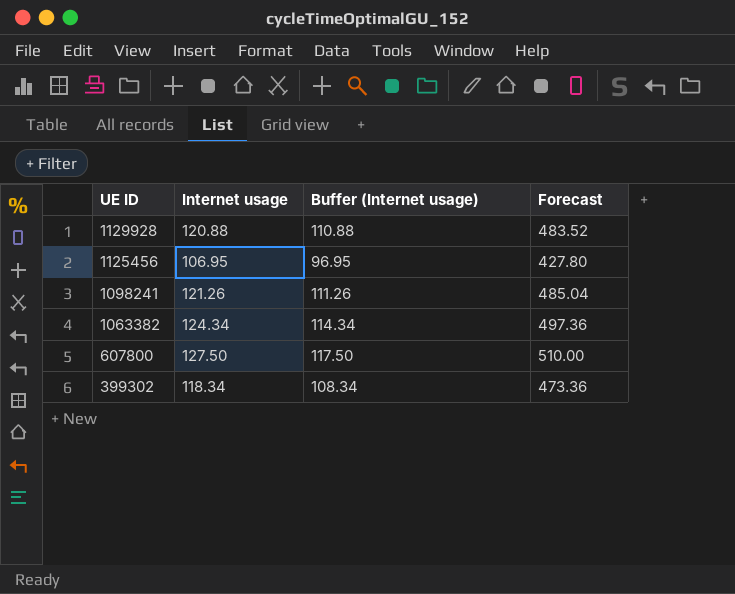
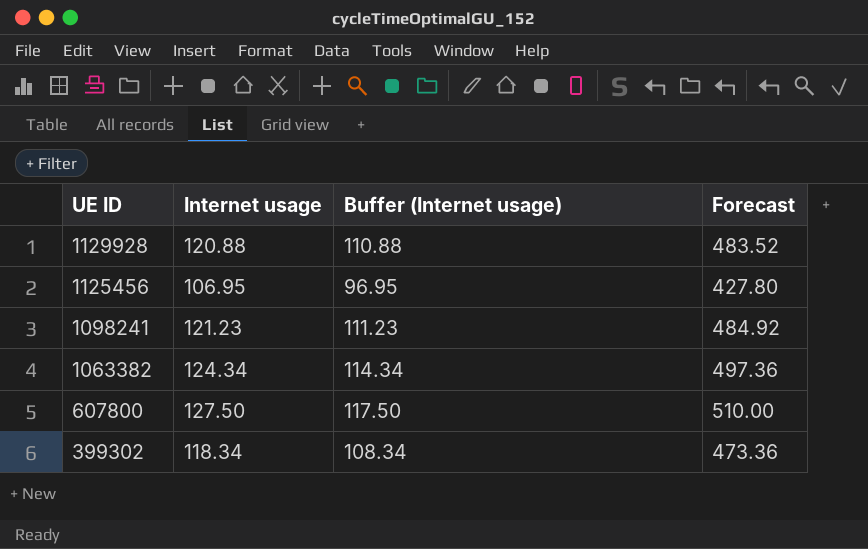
1098241 | Internet usage: 121.26 -> 121.23
1098241 | Buffer (Internet usage): 111.26 -> 111.23
1098241 | Forecast: 485.04 -> 484.92

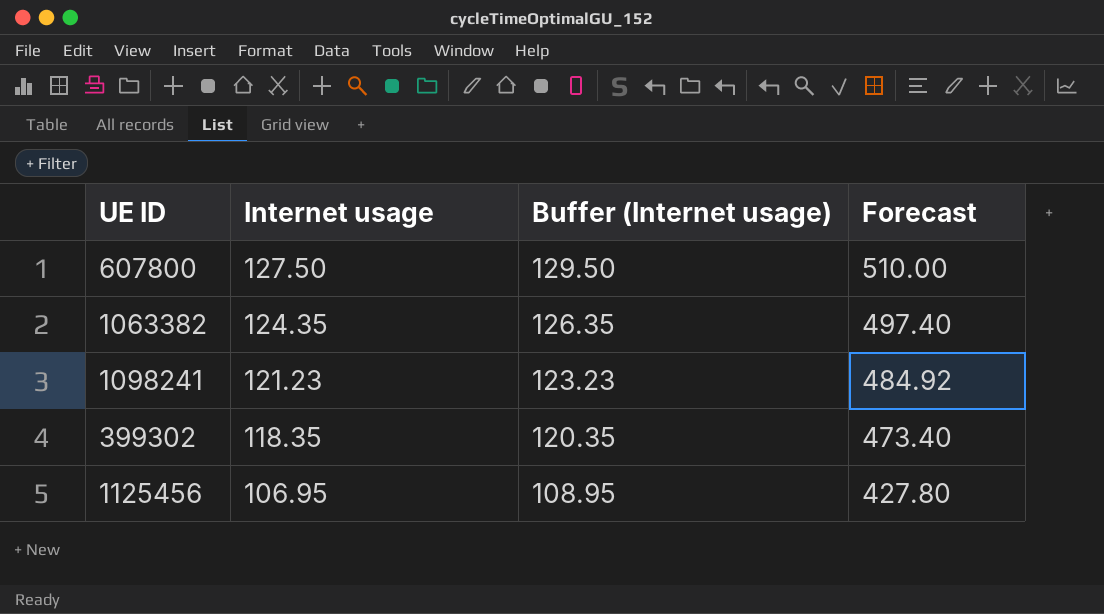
row order: UE ID descending -> Internet usage descending
column Buffer (Internet usage) | formula: [Internet usage] - 10 -> [Internet usage] + 2
row 1129928: 120.88 | 110.88 | 483.52 -> none
1063382 | Internet usage: 124.34 -> 124.35
1063382 | Forecast: 497.36 -> 497.40
399302 | Internet usage: 118.34 -> 118.35
399302 | Forecast: 473.36 -> 473.40

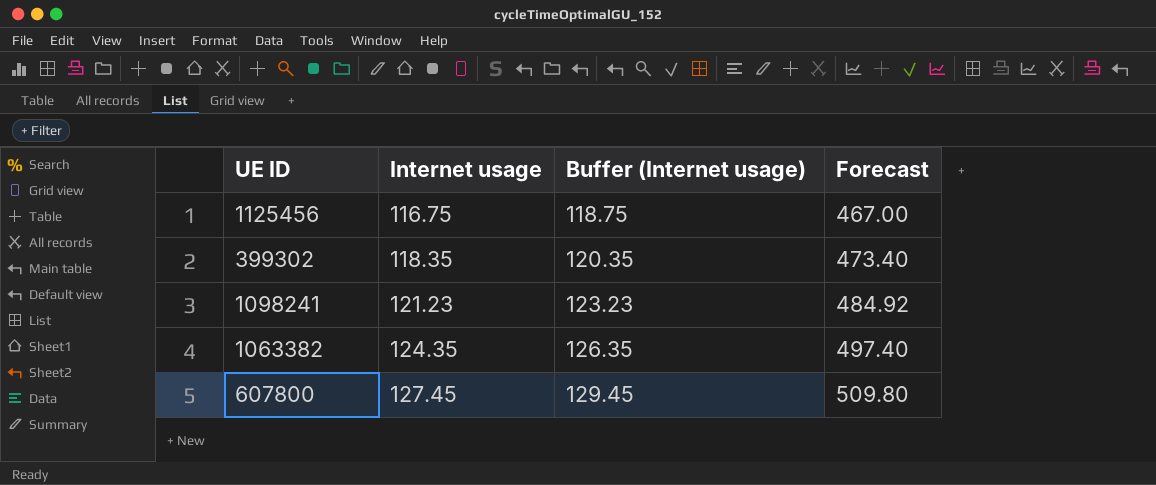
row order: Internet usage descending -> Internet usage ascending
1125456 | Internet usage: 106.95 -> 116.75
1125456 | Buffer (Internet usage): 108.95 -> 118.75
1125456 | Forecast: 427.80 -> 467.00
607800 | Internet usage: 127.50 -> 127.45
607800 | Buffer (Internet usage): 129.50 -> 129.45
607800 | Forecast: 510.00 -> 509.80

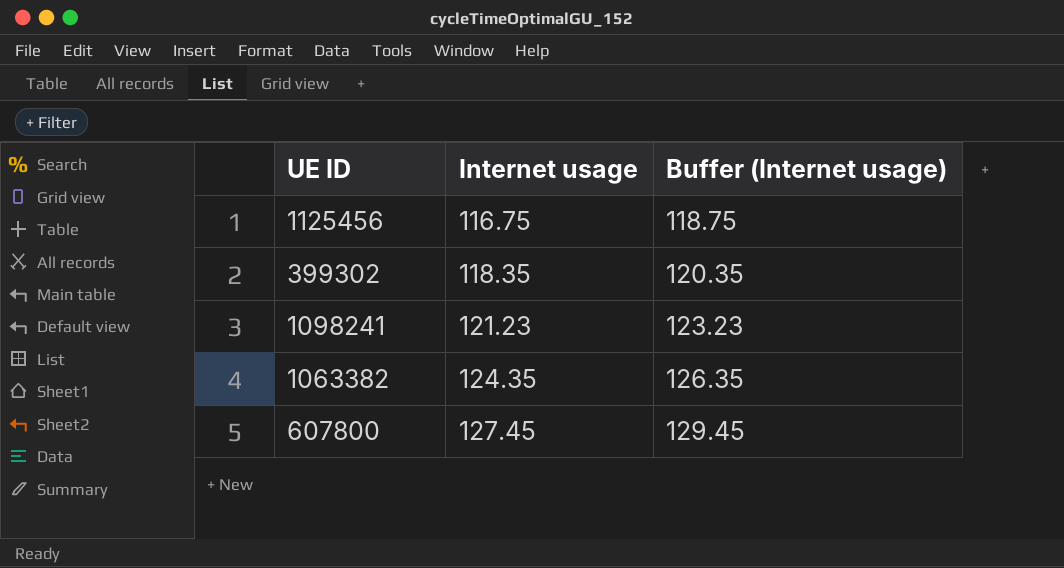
column Forecast | formula: [Internet usage] * 4 -> none

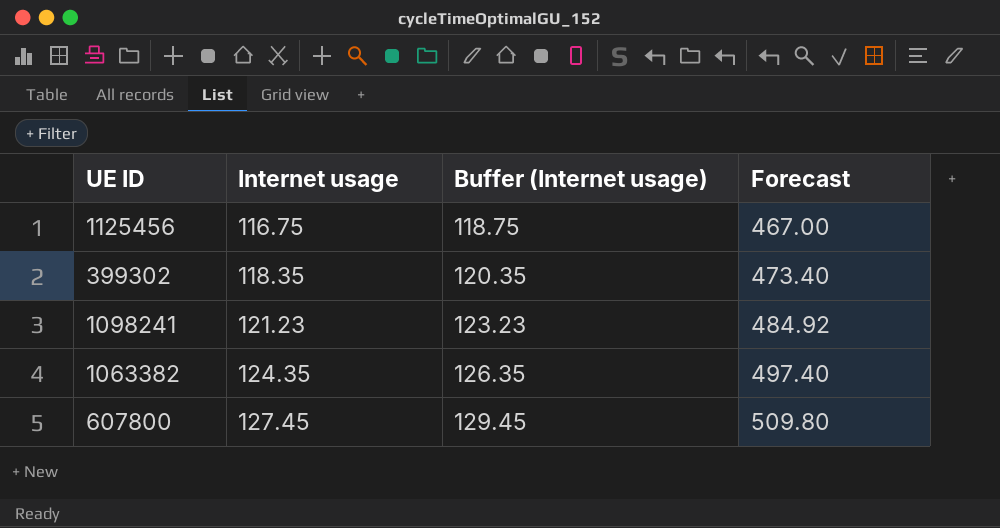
column Forecast | formula: none -> [Internet usage] * 4

